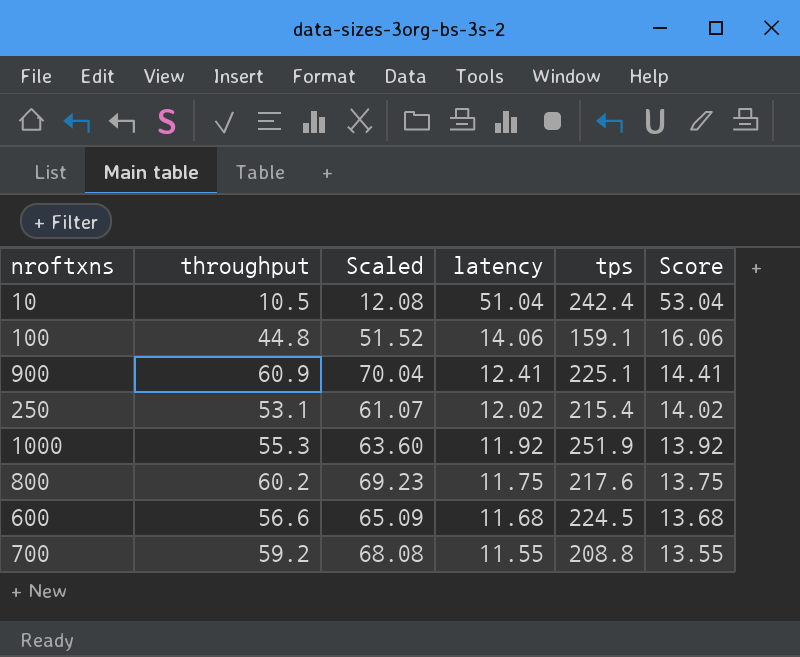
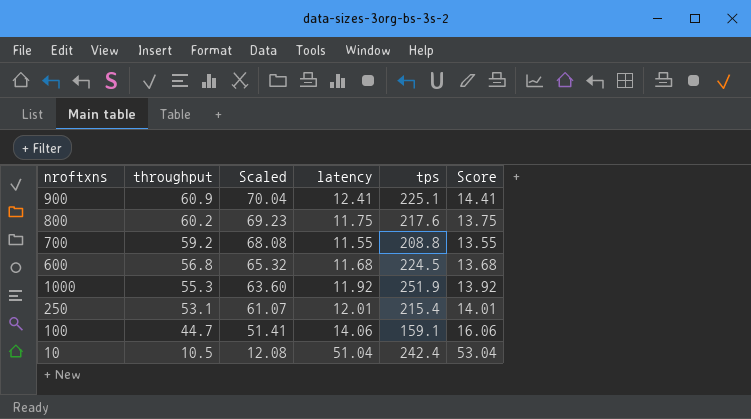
row order: latency descending -> throughput descending
600 | throughput: 56.6 -> 56.8
600 | Scaled: 65.09 -> 65.32
250 | latency: 12.02 -> 12.01
250 | Score: 14.02 -> 14.01
100 | throughput: 44.8 -> 44.7
100 | Scaled: 51.52 -> 51.41

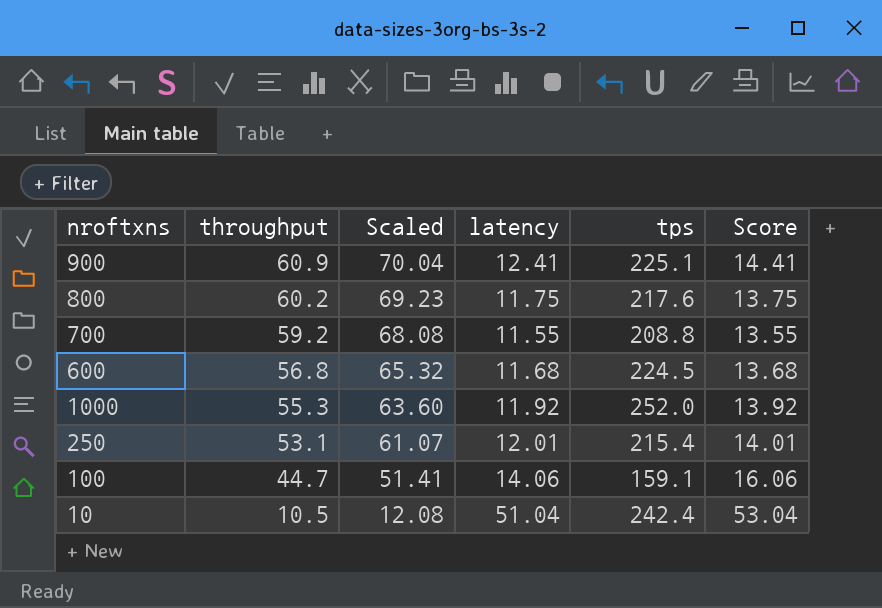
1000 | tps: 251.9 -> 252.0

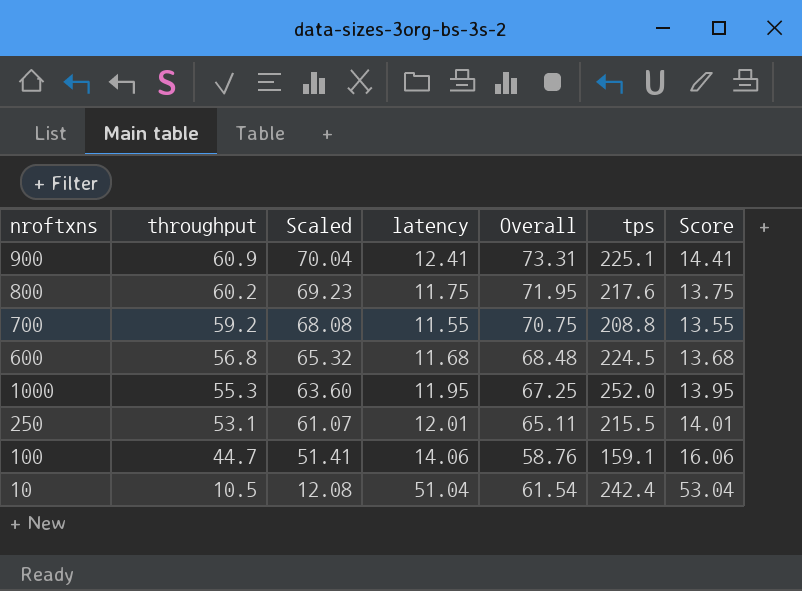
column Overall | formula: none -> [throughput] + [latency]
1000 | latency: 11.92 -> 11.95
1000 | Score: 13.92 -> 13.95
250 | tps: 215.4 -> 215.5

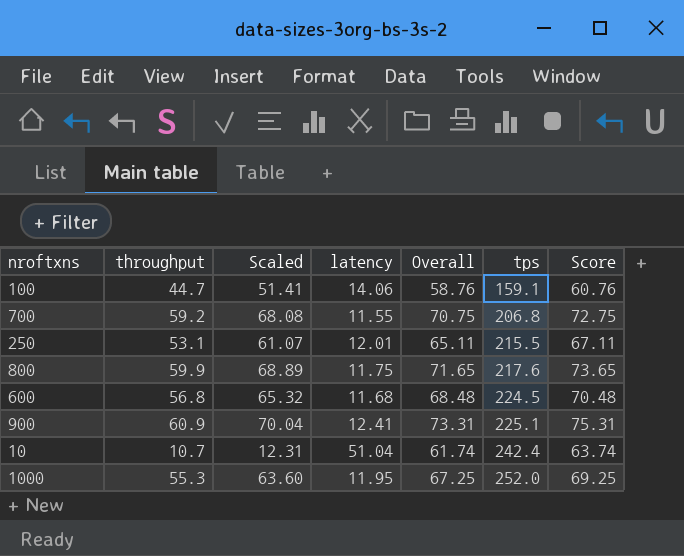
row order: throughput descending -> tps ascending
column Score | formula: [latency] + 2 -> [Overall] + 2
700 | tps: 208.8 -> 206.8
800 | throughput: 60.2 -> 59.9
800 | Scaled: 69.23 -> 68.89
800 | Overall: 71.95 -> 71.65
10 | throughput: 10.5 -> 10.7
10 | Scaled: 12.08 -> 12.31
10 | Overall: 61.54 -> 61.74

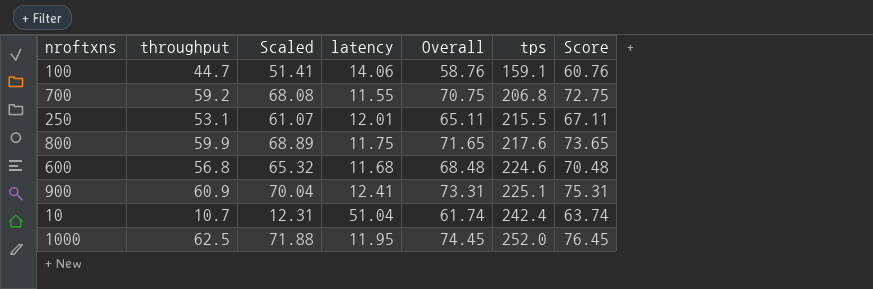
600 | tps: 224.5 -> 224.6
1000 | throughput: 55.3 -> 62.5
1000 | Scaled: 63.60 -> 71.88
1000 | Overall: 67.25 -> 74.45
1000 | Score: 69.25 -> 76.45

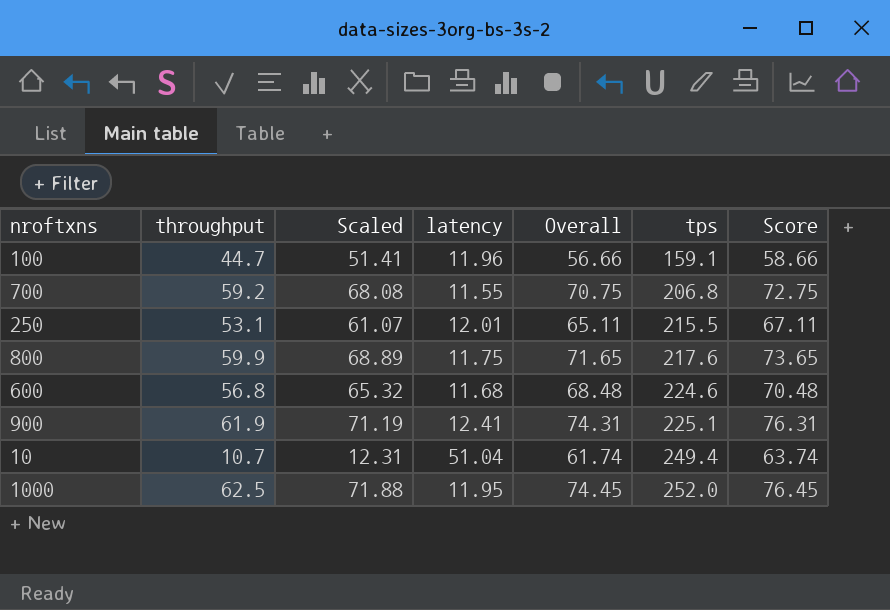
100 | latency: 14.06 -> 11.96
100 | Overall: 58.76 -> 56.66
100 | Score: 60.76 -> 58.66
900 | throughput: 60.9 -> 61.9
900 | Scaled: 70.04 -> 71.19
900 | Overall: 73.31 -> 74.31
900 | Score: 75.31 -> 76.31
10 | tps: 242.4 -> 249.4

